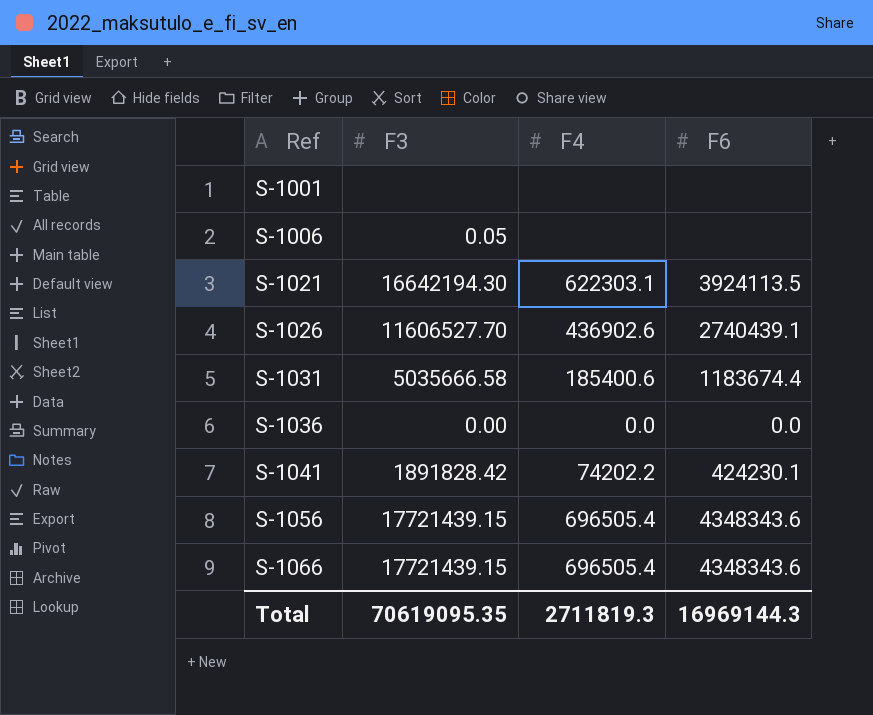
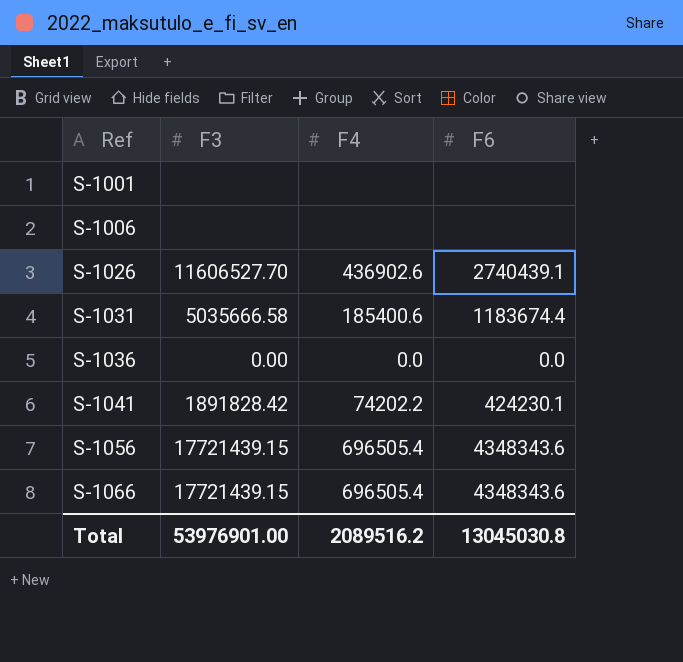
row S-1021: 16642194.30 | 622303.1 | 3924113.5 -> none
S-1006 | F3: 0.05 -> none
Total | F3: 70619095.35 -> 53976901.00
Total | F4: 2711819.3 -> 2089516.2
Total | F6: 16969144.3 -> 13045030.8

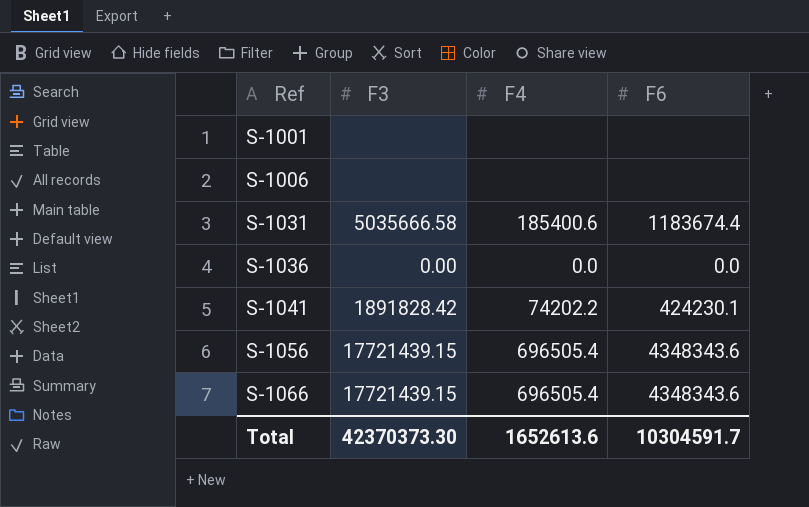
row S-1026: 11606527.70 | 436902.6 | 2740439.1 -> none
Total | F3: 53976901.00 -> 42370373.30
Total | F4: 2089516.2 -> 1652613.6
Total | F6: 13045030.8 -> 10304591.7

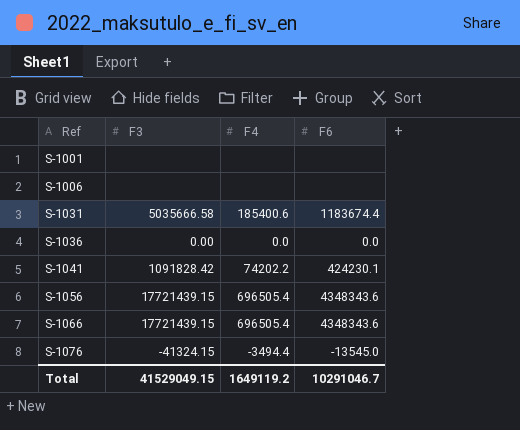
S-1041 | F3: 1891828.42 -> 1091828.42
row S-1076: none -> -41324.15 | -3494.4 | -13545.0
Total | F3: 42370373.30 -> 41529049.15
Total | F4: 1652613.6 -> 1649119.2
Total | F6: 10304591.7 -> 10291046.7

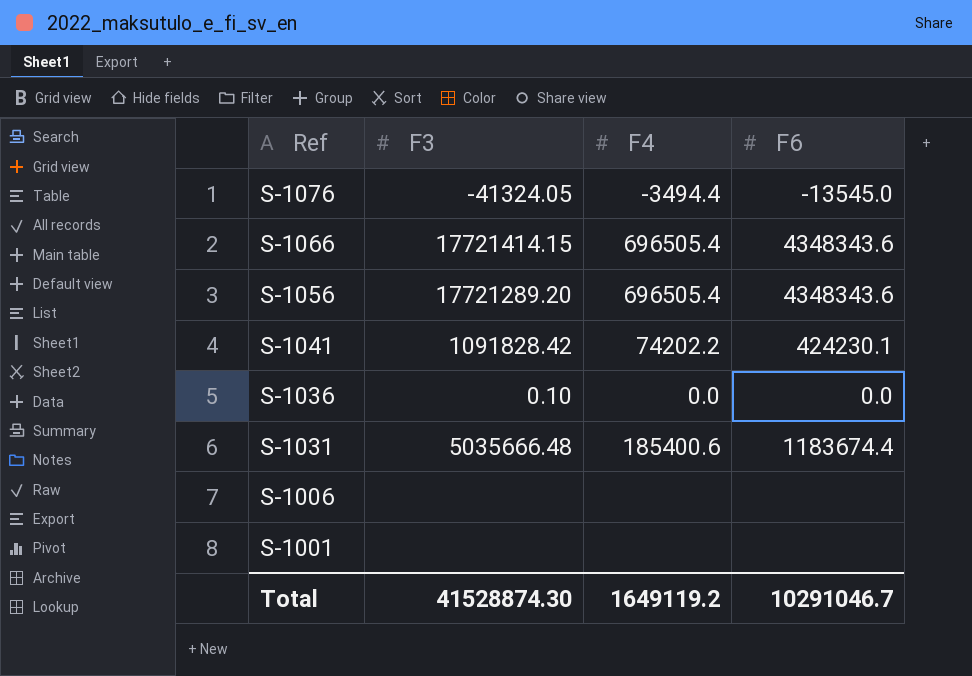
row order: Ref ascending -> Ref descending
S-1076 | F3: -41324.15 -> -41324.05
S-1066 | F3: 17721439.15 -> 17721414.15
S-1056 | F3: 17721439.15 -> 17721289.20
S-1036 | F3: 0.00 -> 0.10
S-1031 | F3: 5035666.58 -> 5035666.48
Total | F3: 41529049.15 -> 41528874.30

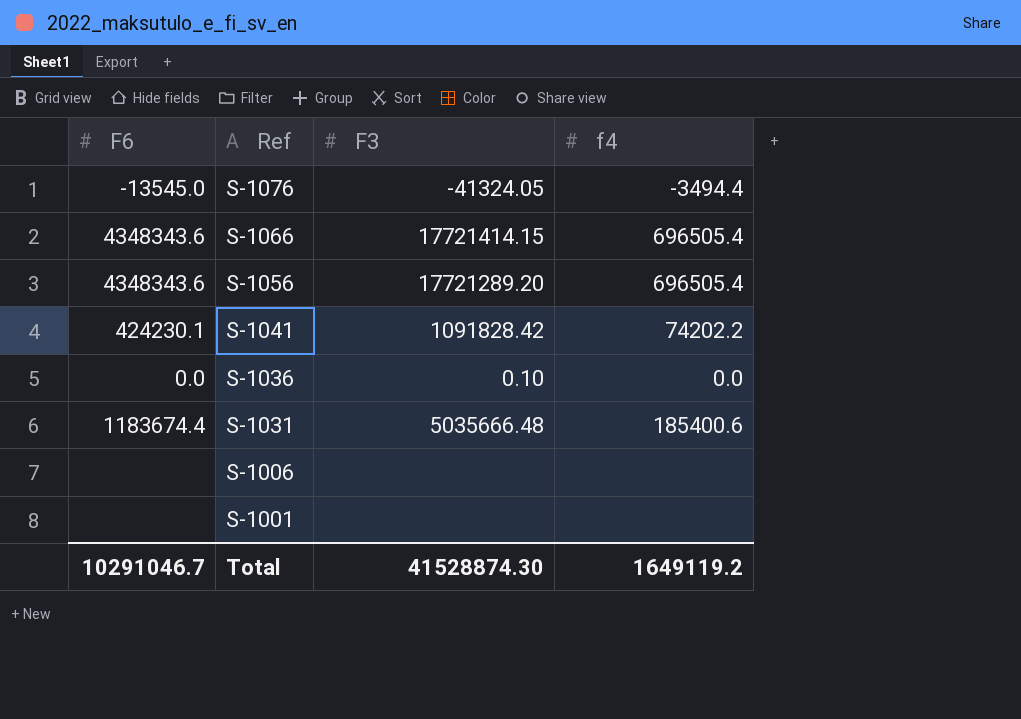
column F6 | position: 4 -> 1
column name: F4 -> f4

